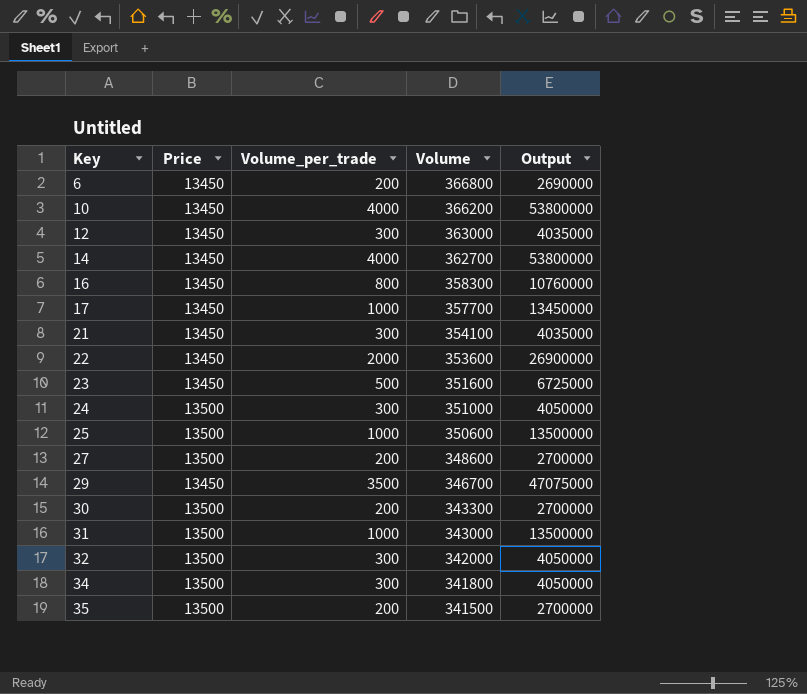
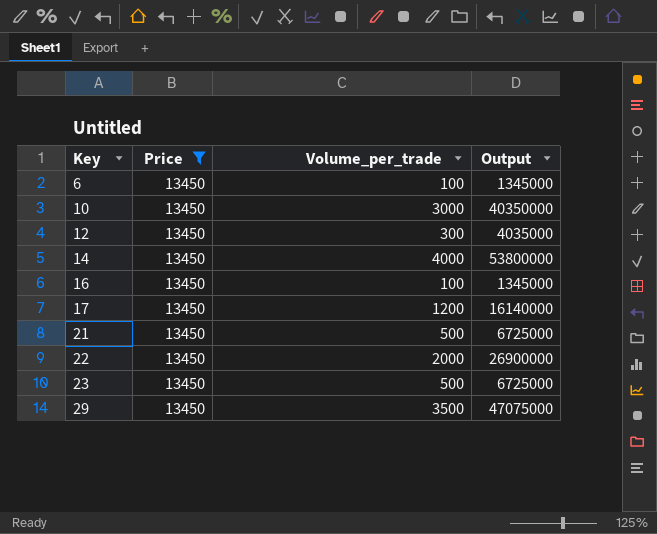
filter: none -> Price = 13450
column Volume | position: 4 -> none
6 | Volume_per_trade: 200 -> 100
6 | Output: 2690000 -> 1345000
10 | Volume_per_trade: 4000 -> 3000
10 | Output: 53800000 -> 40350000
16 | Volume_per_trade: 800 -> 100
16 | Output: 10760000 -> 1345000
17 | Volume_per_trade: 1000 -> 1200
17 | Output: 13450000 -> 16140000
21 | Volume_per_trade: 300 -> 500
21 | Output: 4035000 -> 6725000

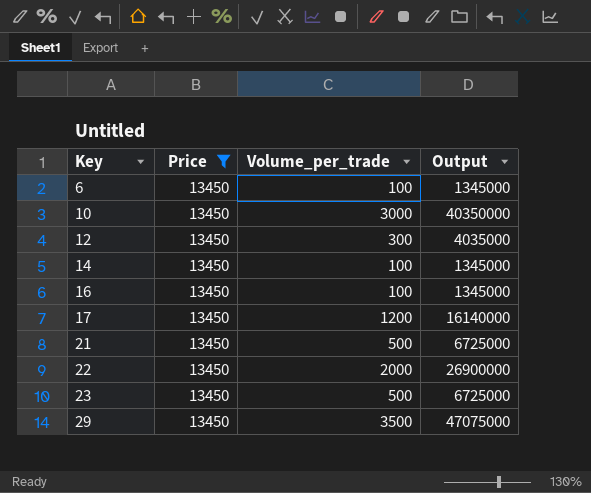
14 | Volume_per_trade: 4000 -> 100
14 | Output: 53800000 -> 1345000

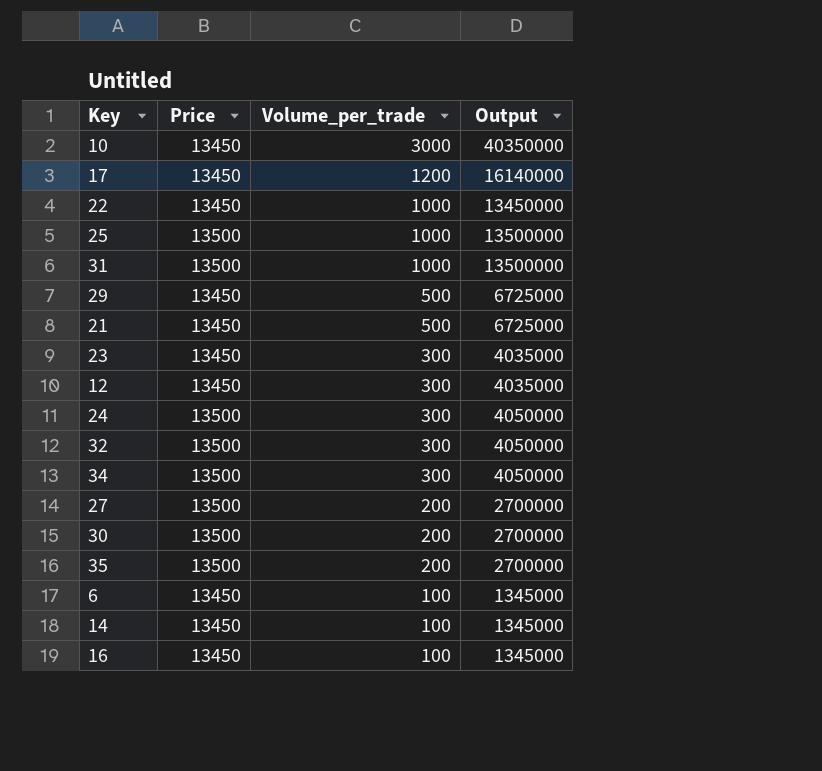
filter: Price = 13450 -> none
row order: Key ascending -> Volume_per_trade descending
22 | Volume_per_trade: 2000 -> 1000
22 | Output: 26900000 -> 13450000
29 | Volume_per_trade: 3500 -> 500
29 | Output: 47075000 -> 6725000
23 | Volume_per_trade: 500 -> 300
23 | Output: 6725000 -> 4035000

